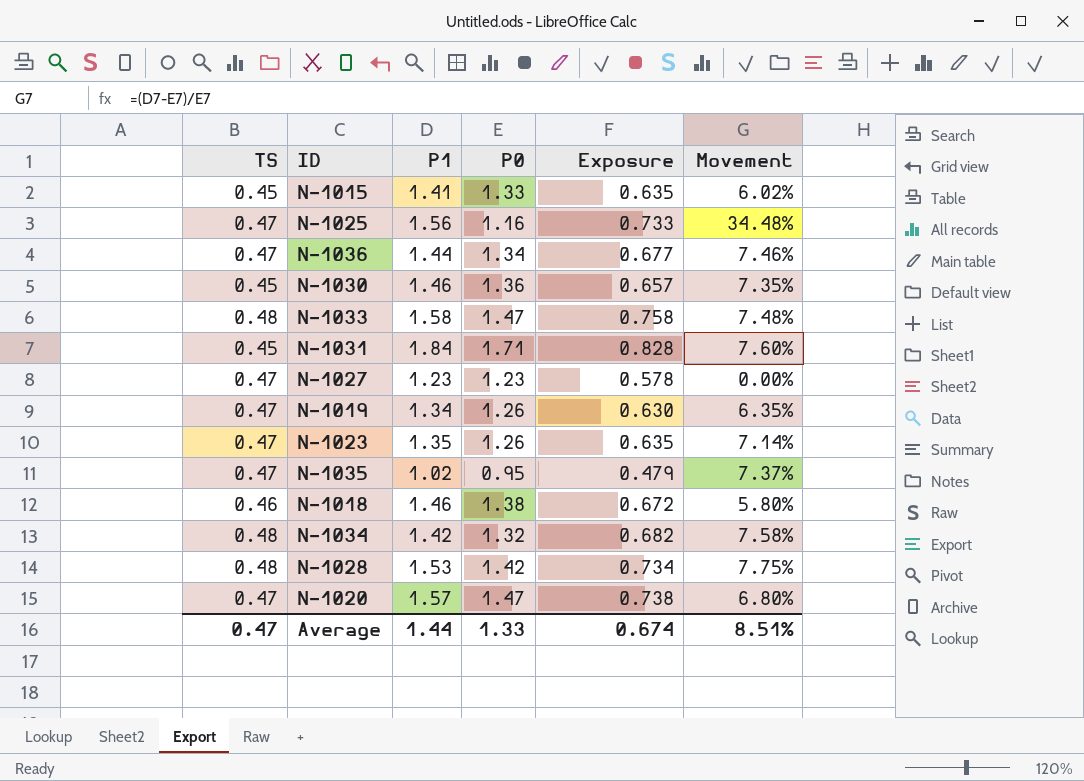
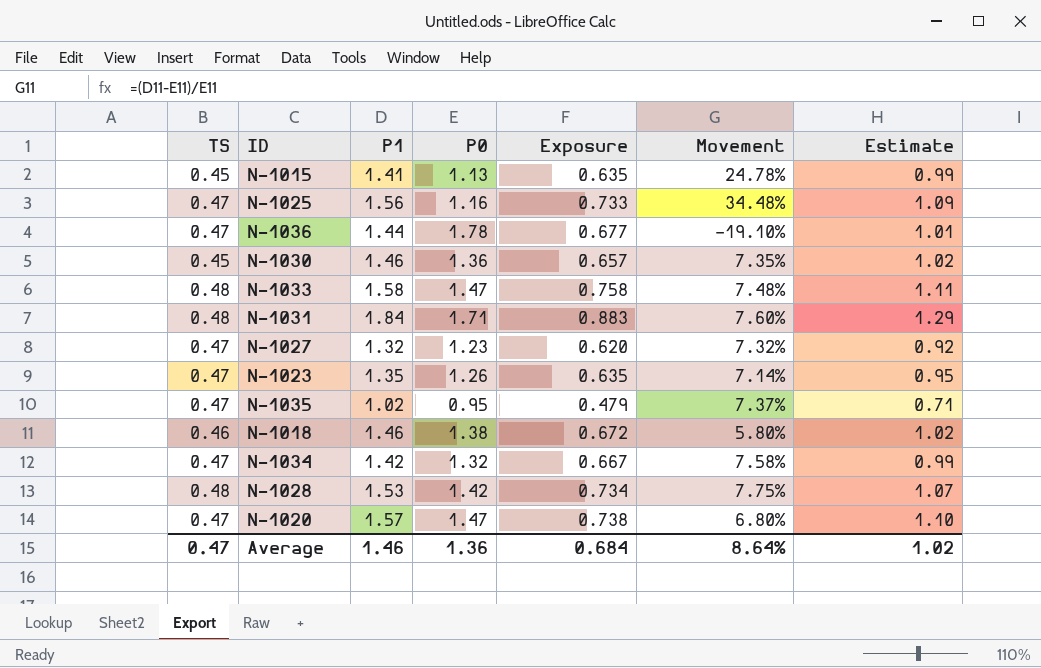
column Estimate | formula: none -> [P1] * 0.7
row N-1019: 0.47 | 1.34 | 1.26 | 0.630 | 6.35% -> none
N-1015 | P0: 1.33 -> 1.13
N-1015 | Movement: 6.02% -> 24.78%
N-1036 | P0: 1.34 -> 1.78
N-1036 | Movement: 7.46% -> -19.10%
N-1031 | TS: 0.45 -> 0.48
N-1031 | Exposure: 0.828 -> 0.883
N-1027 | P1: 1.23 -> 1.32
N-1027 | Exposure: 0.578 -> 0.620
N-1027 | Movement: 0.00% -> 7.32%
N-1034 | TS: 0.48 -> 0.47
N-1034 | Exposure: 0.682 -> 0.667
Average | P1: 1.44 -> 1.46
Average | P0: 1.33 -> 1.36
Average | Exposure: 0.674 -> 0.684
Average | Movement: 8.51% -> 8.64%

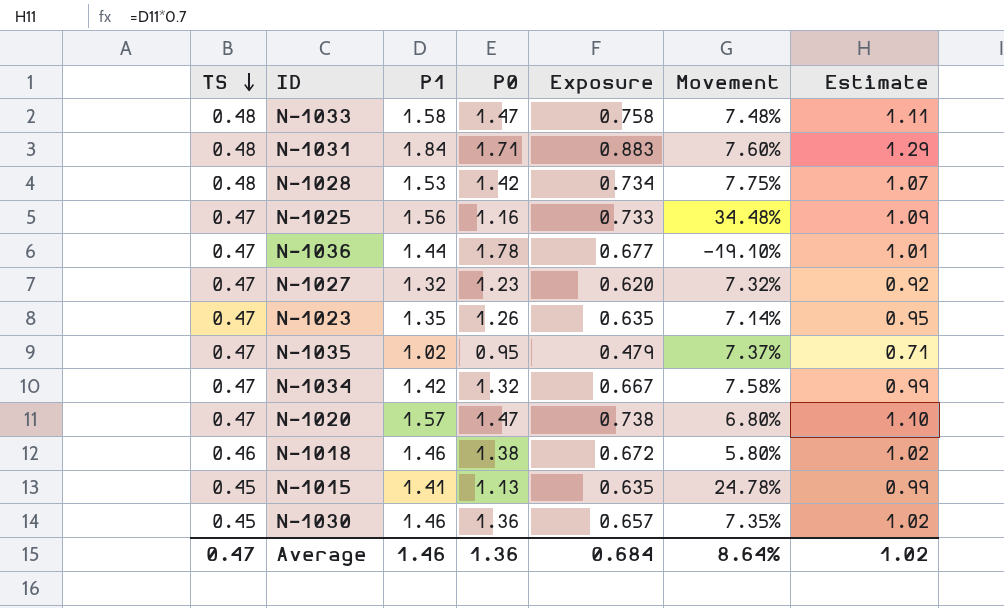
row order: none -> TS descending

